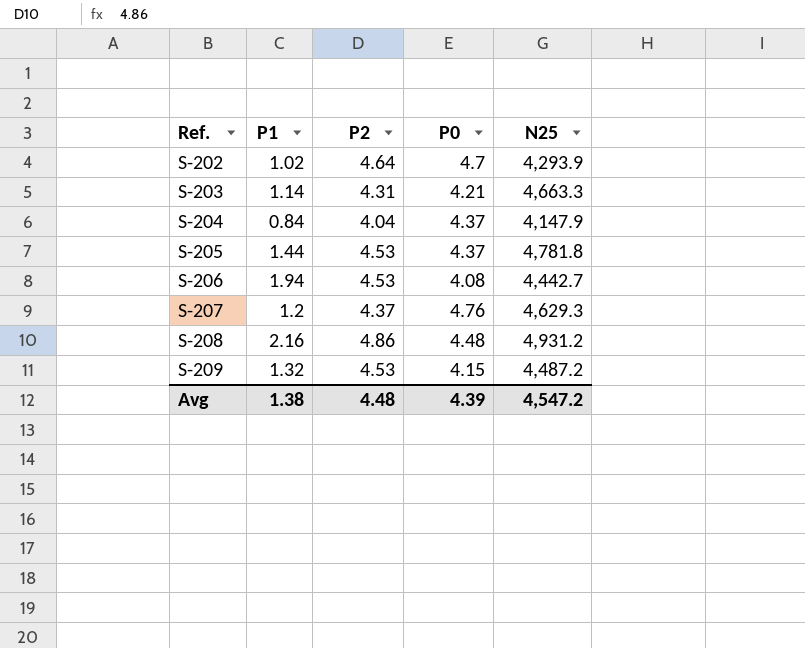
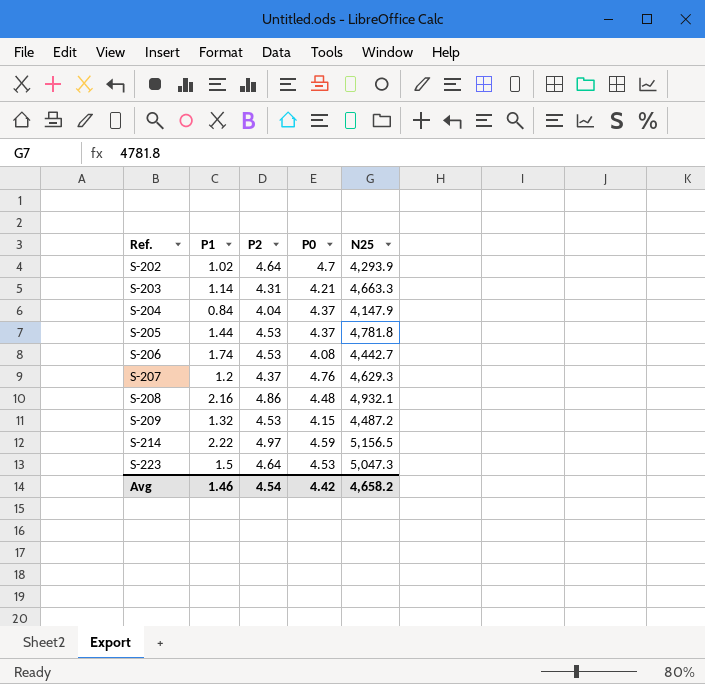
S-206 | P1: 1.94 -> 1.74
S-208 | N25: 4,931.2 -> 4,932.1
row S-214: none -> 2.22 | 4.97 | 4.59 | 5,156.5
row S-223: none -> 1.5 | 4.64 | 4.53 | 5,047.3
Avg | P1: 1.38 -> 1.46
Avg | P2: 4.48 -> 4.54
Avg | P0: 4.39 -> 4.42
Avg | N25: 4,547.2 -> 4,658.2

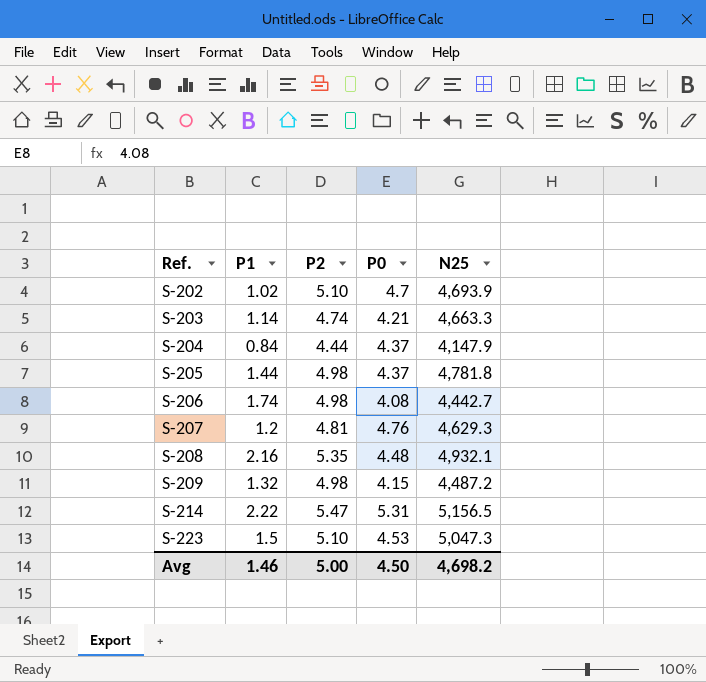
S-202 | P2: 4.64 -> 5.10
S-202 | N25: 4,293.9 -> 4,693.9
S-203 | P2: 4.31 -> 4.74
S-204 | P2: 4.04 -> 4.44
S-205 | P2: 4.53 -> 4.98
S-206 | P2: 4.53 -> 4.98
S-207 | P2: 4.37 -> 4.81
S-208 | P2: 4.86 -> 5.35
S-209 | P2: 4.53 -> 4.98
S-214 | P2: 4.97 -> 5.47
S-214 | P0: 4.59 -> 5.31
S-223 | P2: 4.64 -> 5.10
Avg | P2: 4.54 -> 5.00
Avg | P0: 4.42 -> 4.50
Avg | N25: 4,658.2 -> 4,698.2

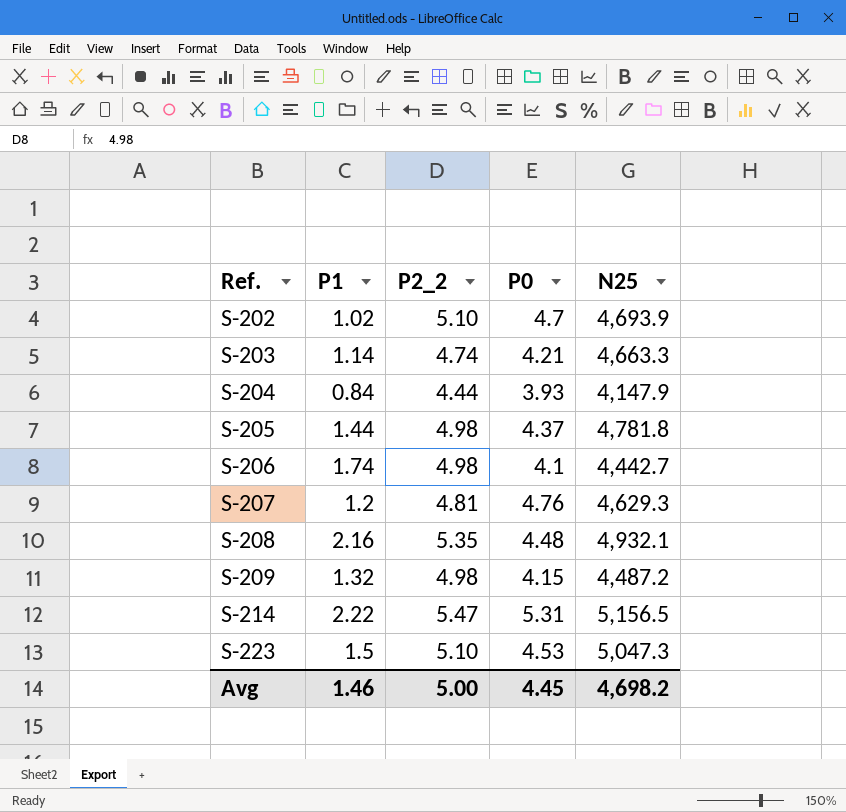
column name: P2 -> P2_2
S-204 | P0: 4.37 -> 3.93
S-206 | P0: 4.08 -> 4.1
Avg | P0: 4.50 -> 4.45

